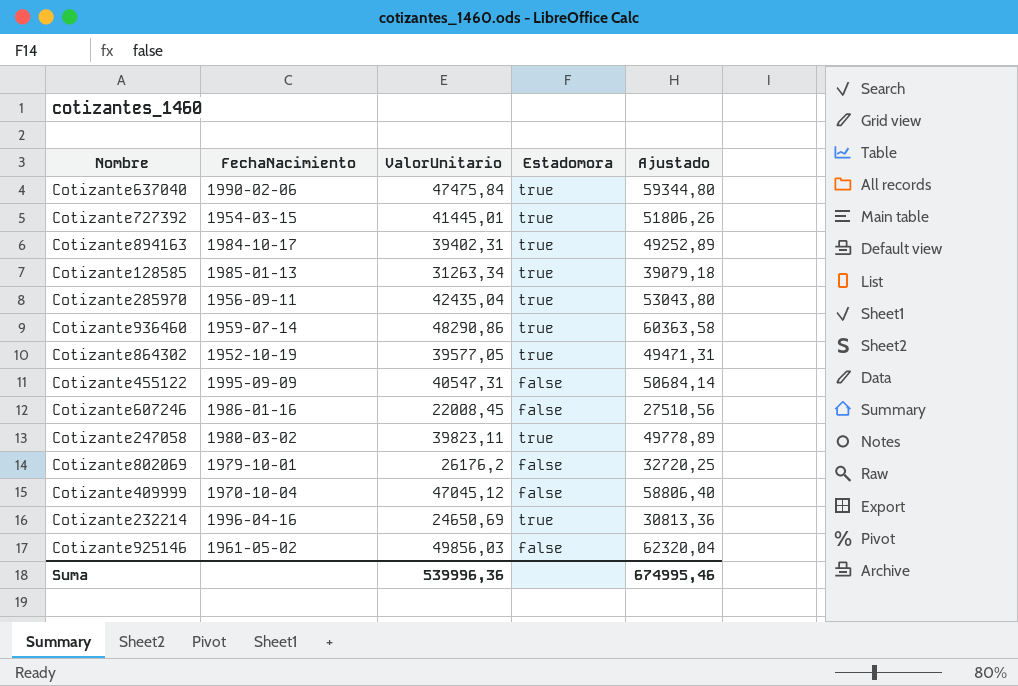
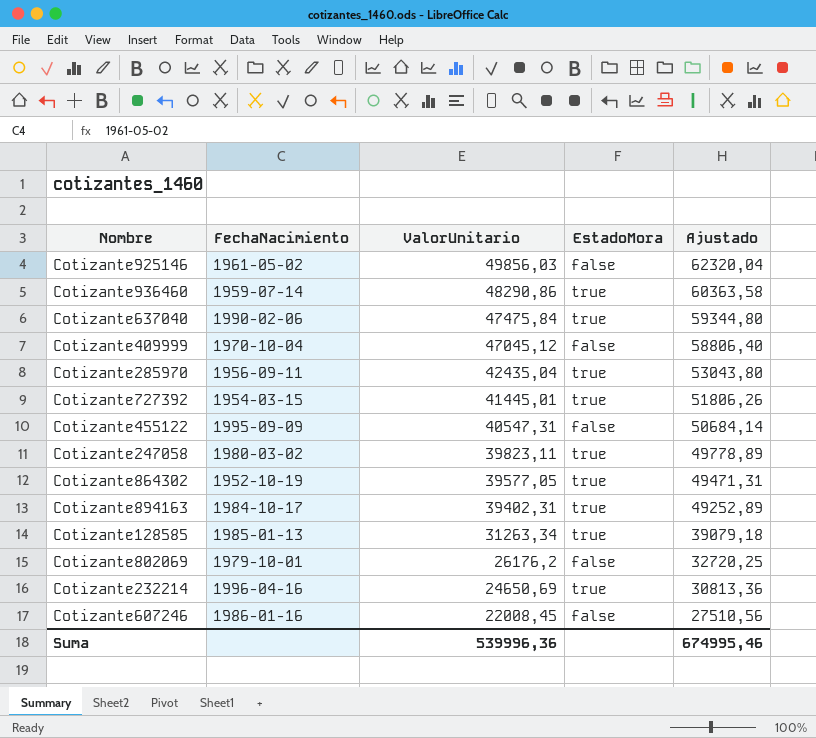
row order: none -> ValorUnitario descending
column name: Estadomora -> EstadoMora

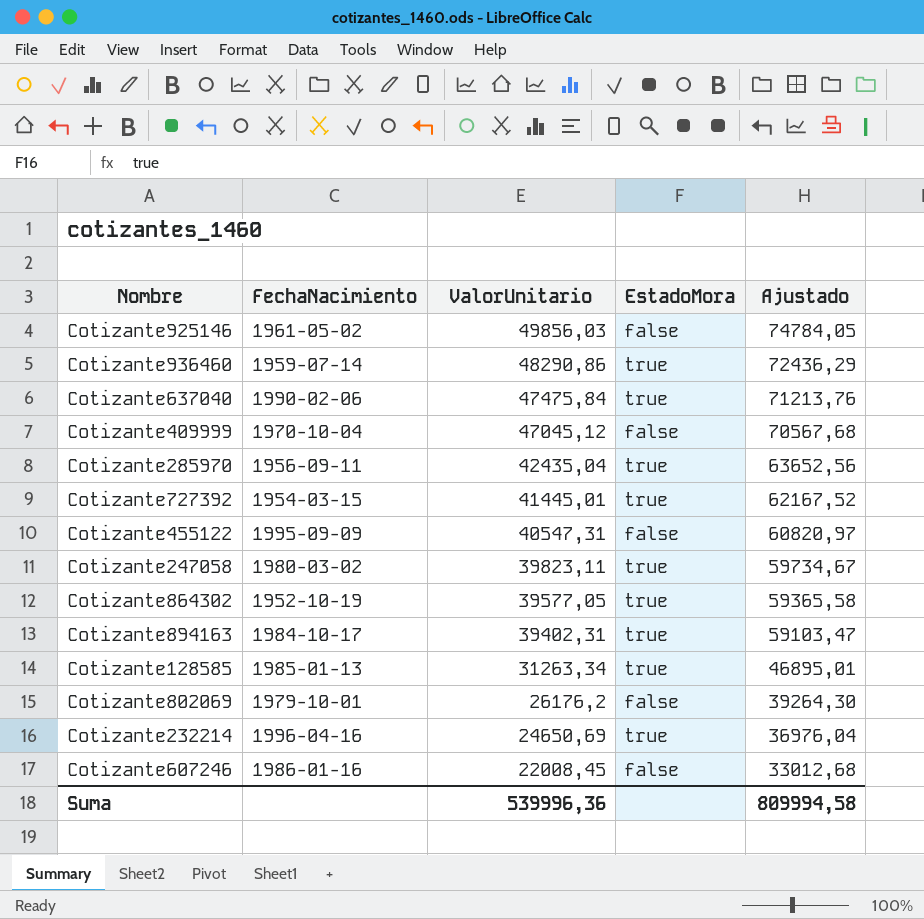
column Ajustado | formula: [ValorUnitario] * 1,25 -> [ValorUnitario] * 1,5
Suma | Ajustado: 674995,46 -> 809994,58

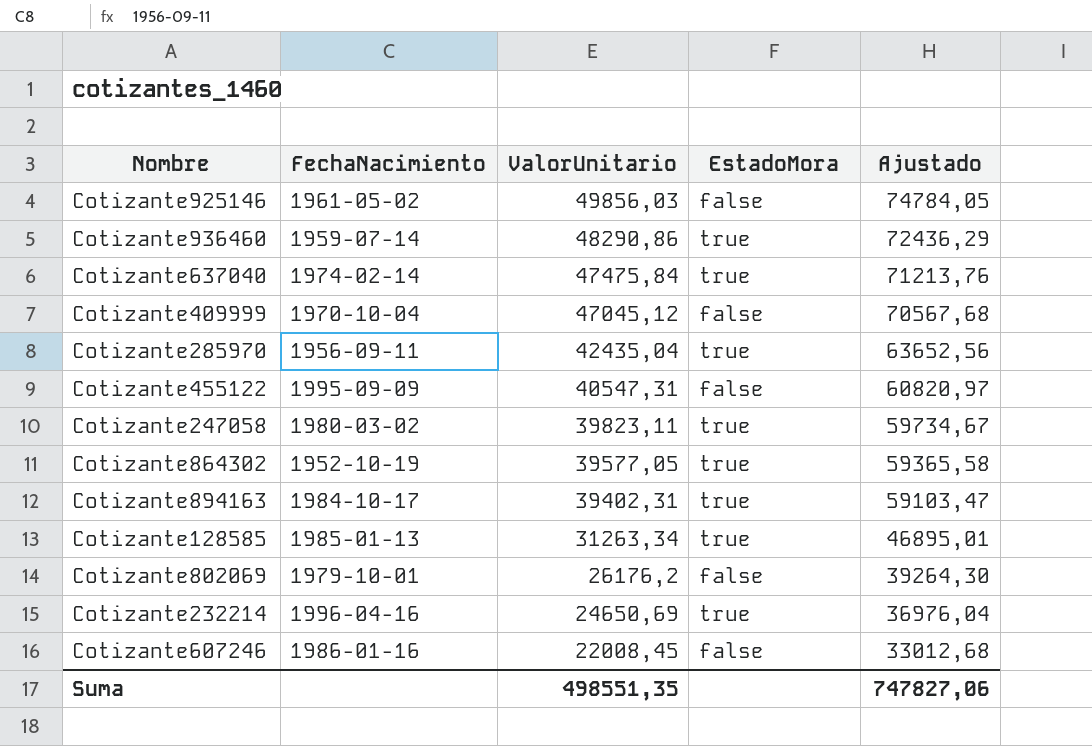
row Cotizante727392: 1954-03-15 | 41445,01 | true | 62167,52 -> none
Cotizante637040 | FechaNacimiento: 1990-02-06 -> 1974-02-14
Suma | ValorUnitario: 539996,36 -> 498551,35
Suma | Ajustado: 809994,58 -> 747827,06

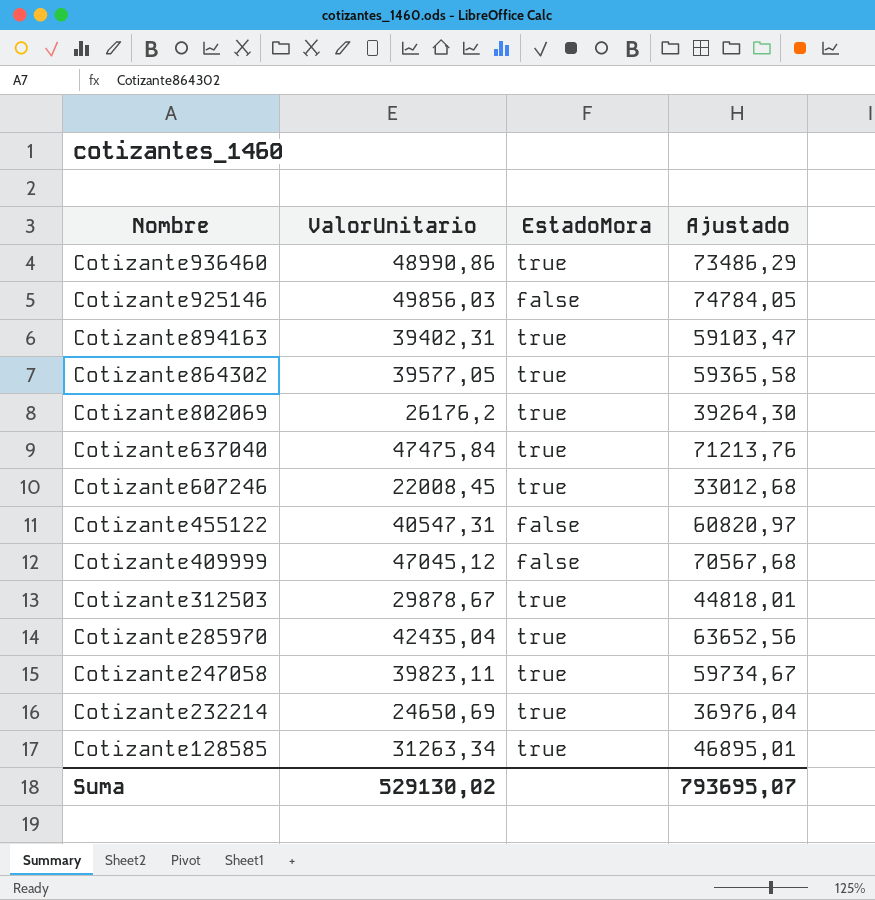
row order: ValorUnitario descending -> Nombre descending
column FechaNacimiento | position: 2 -> none
Cotizante936460 | ValorUnitario: 48290,86 -> 48990,86
Cotizante936460 | Ajustado: 72436,29 -> 73486,29
Cotizante802069 | EstadoMora: false -> true
Cotizante607246 | EstadoMora: false -> true
row Cotizante312503: none -> 29878,67 | true | 44818,01
Suma | ValorUnitario: 498551,35 -> 529130,02
Suma | Ajustado: 747827,06 -> 793695,07

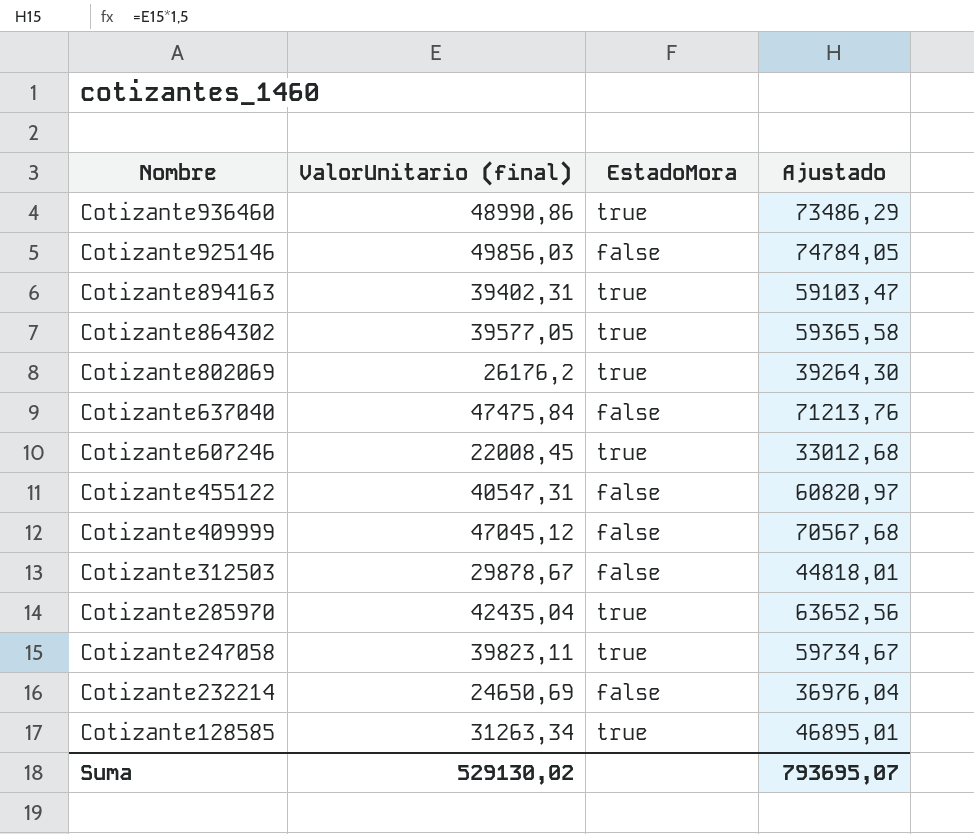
column name: ValorUnitario -> ValorUnitario (final)
Cotizante637040 | EstadoMora: true -> false
Cotizante312503 | EstadoMora: true -> false
Cotizante232214 | EstadoMora: true -> false

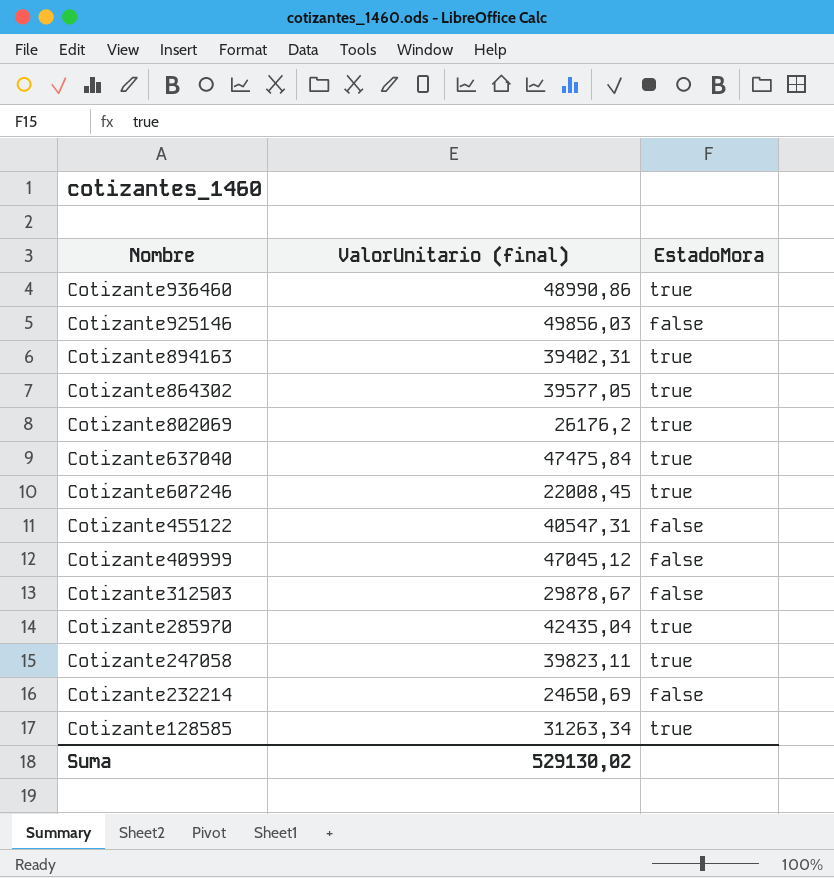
column Ajustado | formula: [ValorUnitario (final)] * 1,5 -> none
Cotizante637040 | EstadoMora: false -> true

